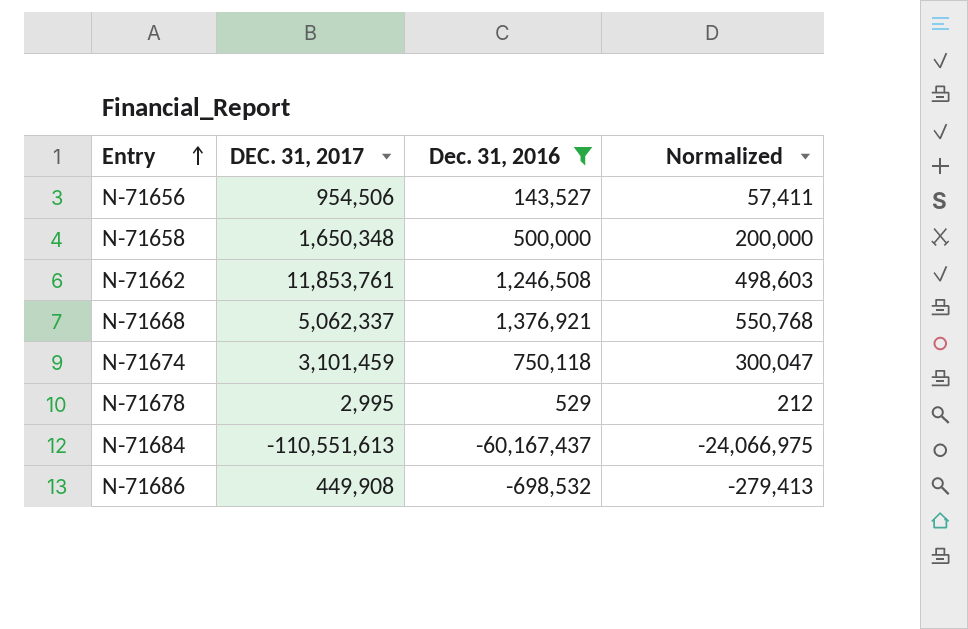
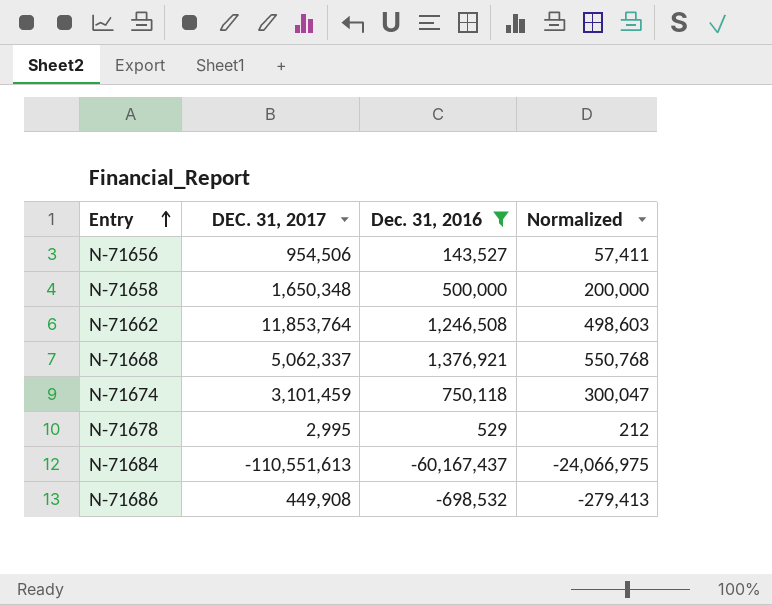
N-71662 | DEC. 31, 2017: 11,853,761 -> 11,853,764

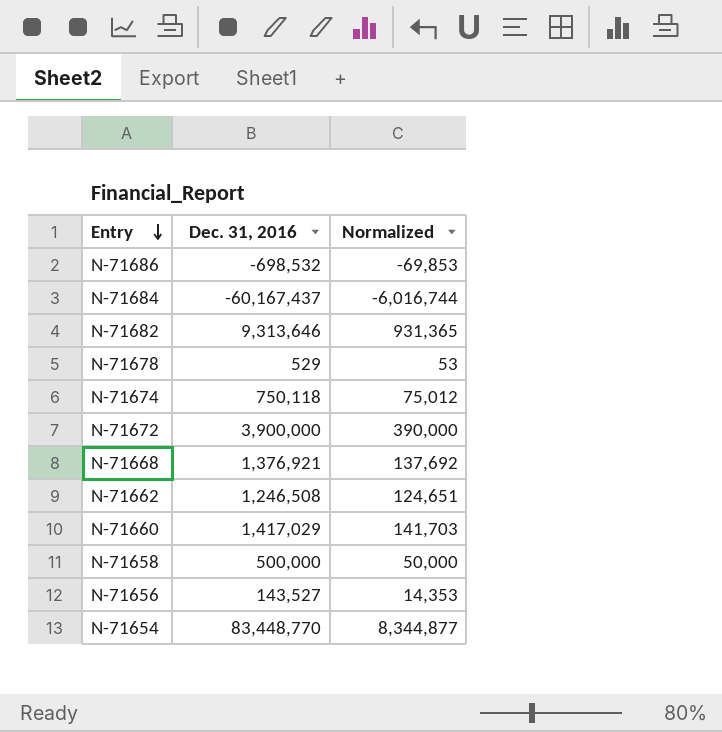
filter: Dec. 31, 2016 <= 1,376,921 -> none
row order: Entry ascending -> Entry descending
column DEC. 31, 2017 | position: 2 -> none
column Normalized | formula: [Dec. 31, 2016] * 0.4 -> [Dec. 31, 2016] * 0.1

